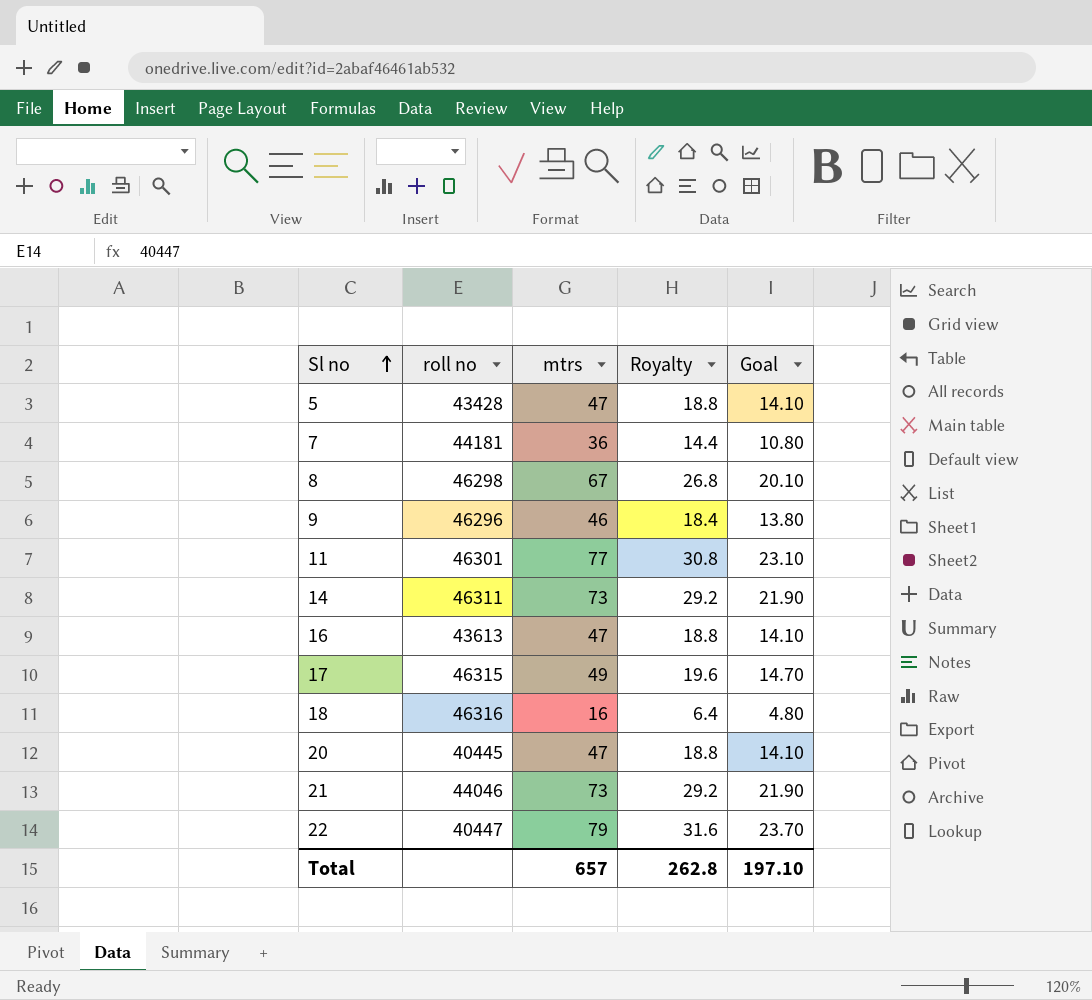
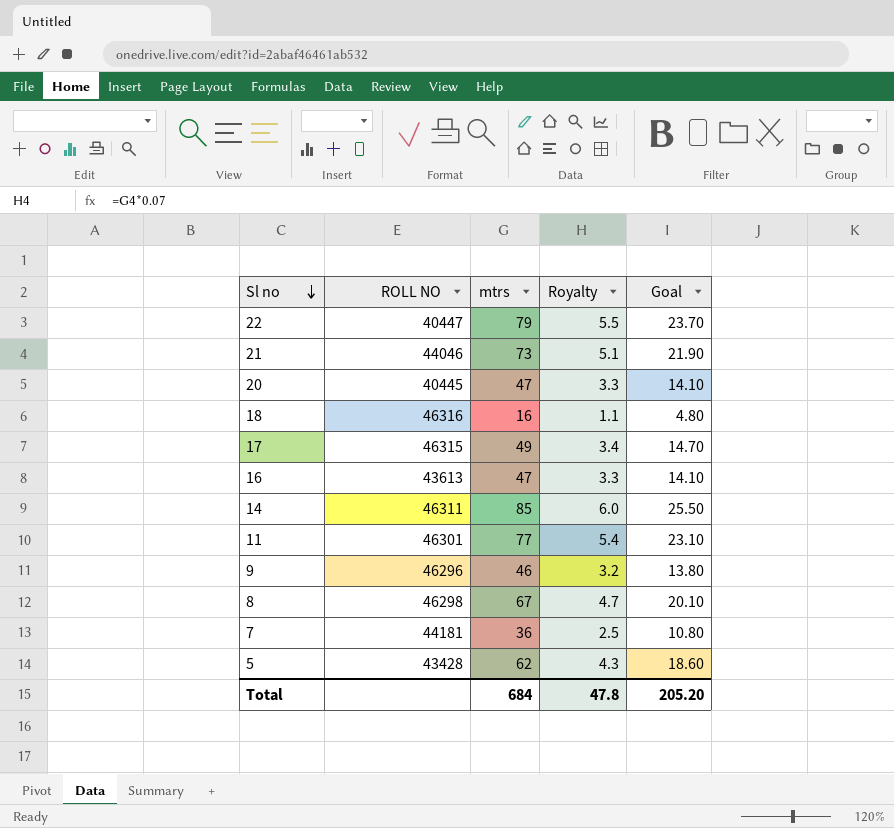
row order: Sl no ascending -> Sl no descending
column name: roll no -> ROLL NO
column Royalty | formula: [mtrs] * 0.4 -> [mtrs] * 0.07
14 | mtrs: 73 -> 85
14 | Goal: 21.90 -> 25.50
5 | mtrs: 47 -> 62
5 | Goal: 14.10 -> 18.60
Total | mtrs: 657 -> 684
Total | Royalty: 262.8 -> 47.8
Total | Goal: 197.10 -> 205.20

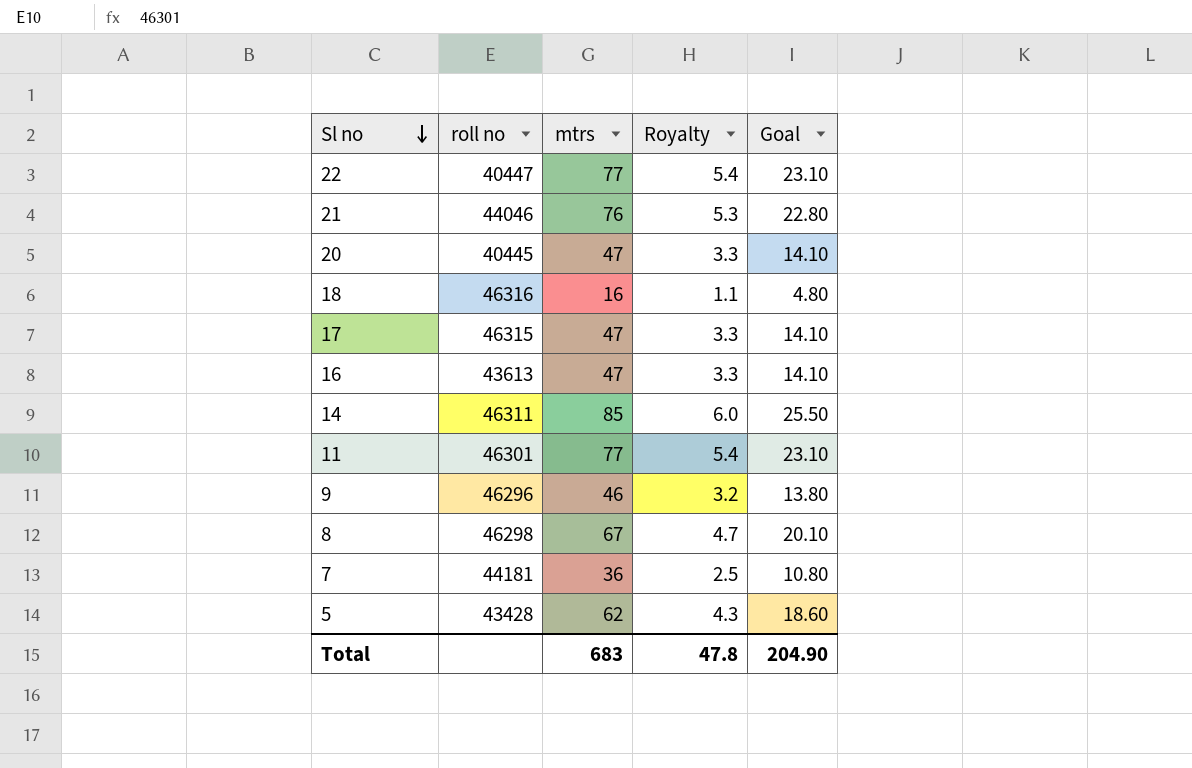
column name: ROLL NO -> roll no
22 | mtrs: 79 -> 77
22 | Royalty: 5.5 -> 5.4
22 | Goal: 23.70 -> 23.10
21 | mtrs: 73 -> 76
21 | Royalty: 5.1 -> 5.3
21 | Goal: 21.90 -> 22.80
17 | mtrs: 49 -> 47
17 | Royalty: 3.4 -> 3.3
17 | Goal: 14.70 -> 14.10
Total | mtrs: 684 -> 683
Total | Goal: 205.20 -> 204.90

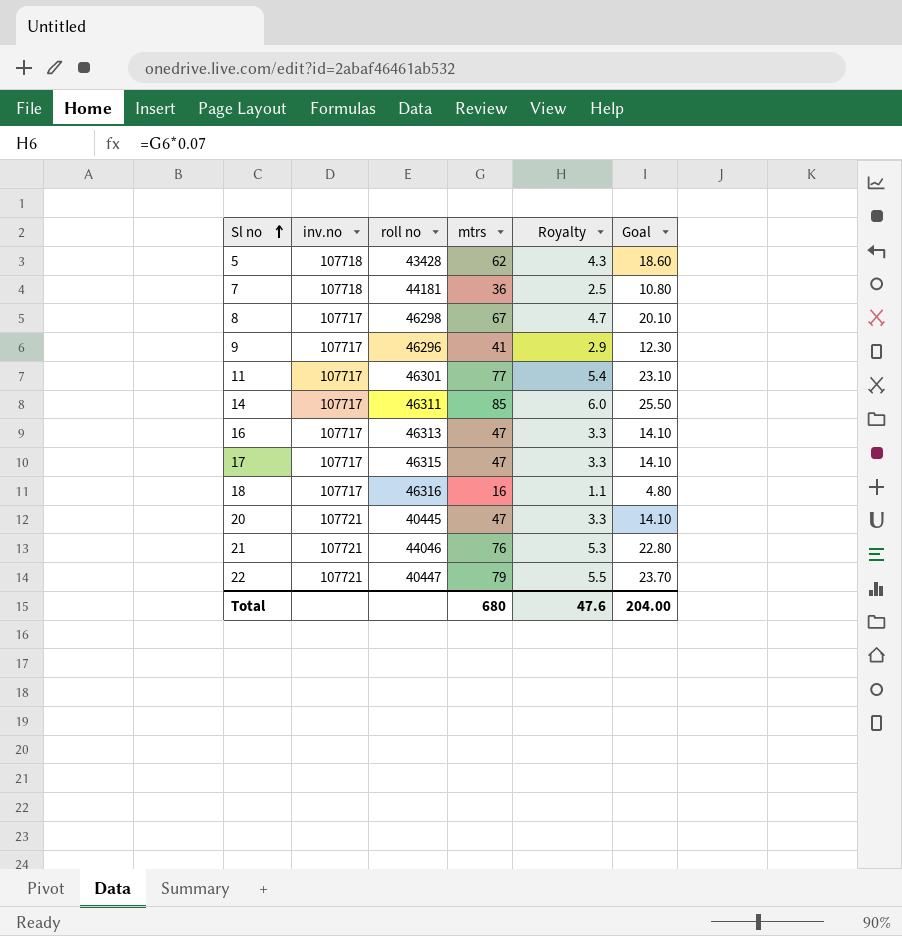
row order: Sl no descending -> Sl no ascending
column inv.no | position: none -> 2
9 | mtrs: 46 -> 41
9 | Royalty: 3.2 -> 2.9
9 | Goal: 13.80 -> 12.30
16 | roll no: 43613 -> 46313
22 | mtrs: 77 -> 79
22 | Royalty: 5.4 -> 5.5
22 | Goal: 23.10 -> 23.70
Total | mtrs: 683 -> 680
Total | Royalty: 47.8 -> 47.6
Total | Goal: 204.90 -> 204.00

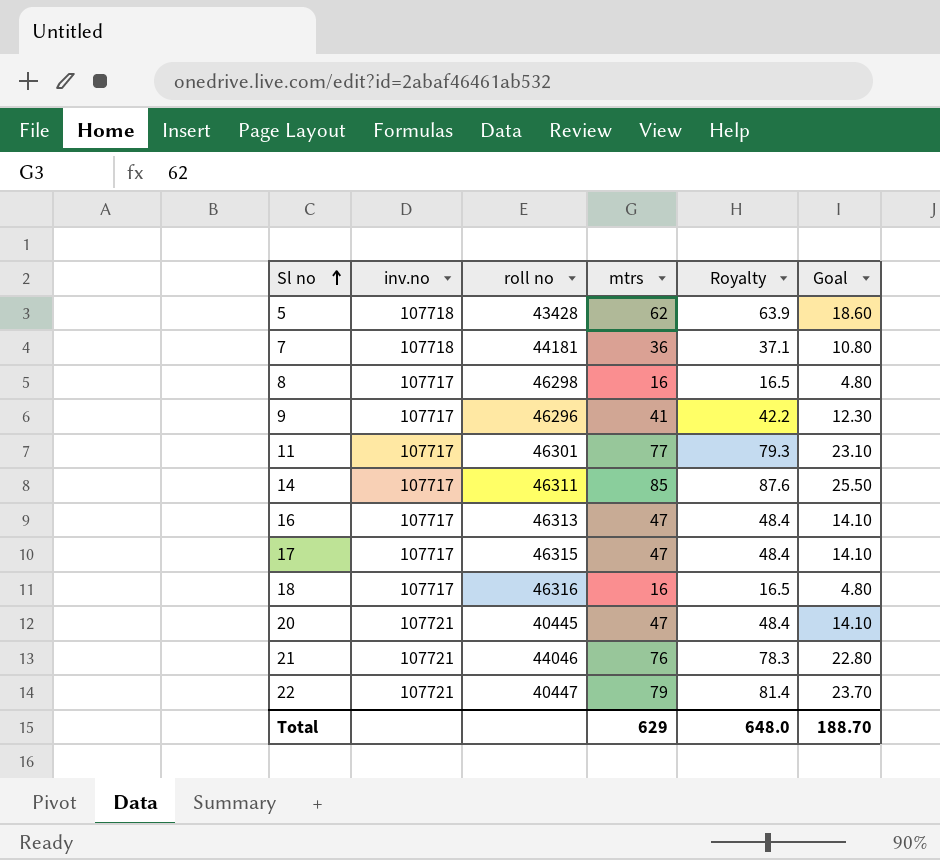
column Royalty | formula: [mtrs] * 0.07 -> [mtrs] * 1.03
8 | mtrs: 67 -> 16
8 | Goal: 20.10 -> 4.80
Total | mtrs: 680 -> 629
Total | Royalty: 47.6 -> 648.0
Total | Goal: 204.00 -> 188.70

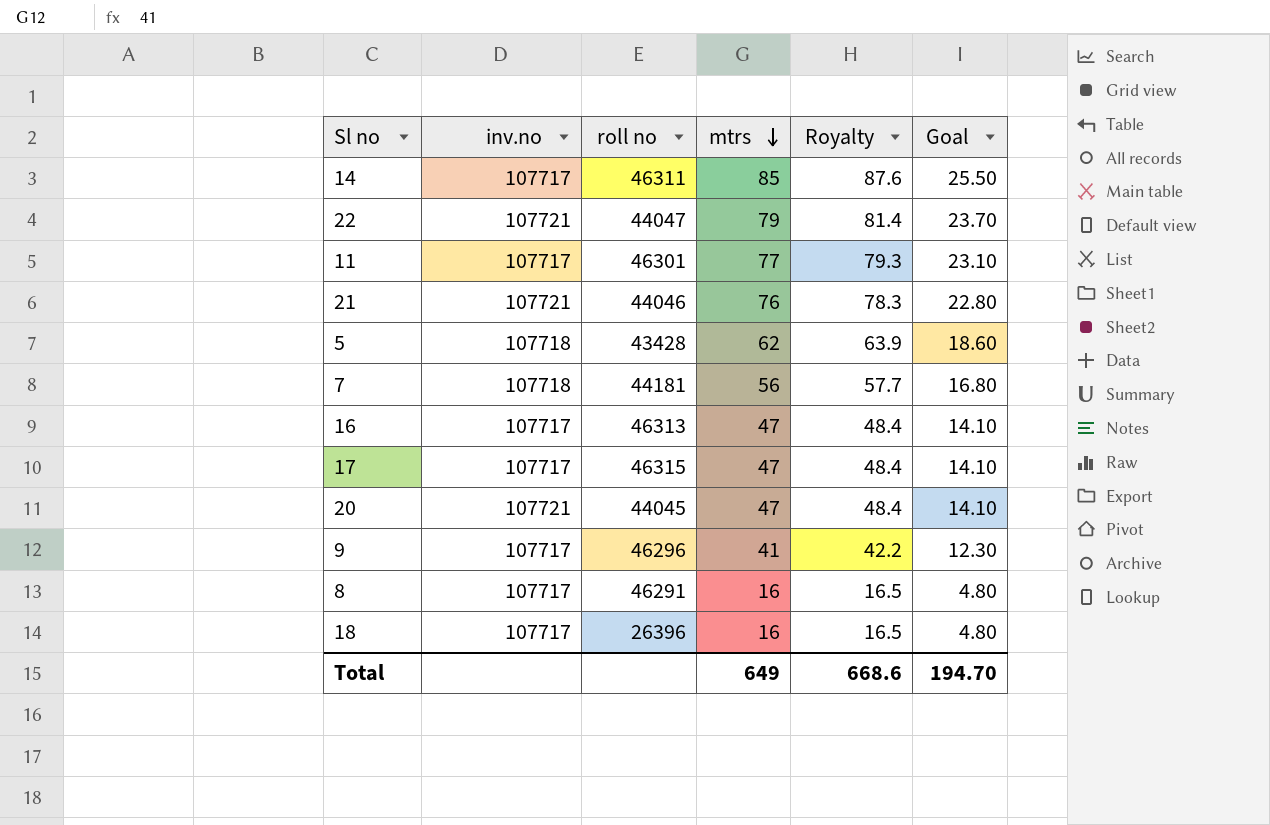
row order: Sl no ascending -> mtrs descending
22 | roll no: 40447 -> 44047
7 | mtrs: 36 -> 56
7 | Royalty: 37.1 -> 57.7
7 | Goal: 10.80 -> 16.80
20 | roll no: 40445 -> 44045
8 | roll no: 46298 -> 46291
18 | roll no: 46316 -> 26396
Total | mtrs: 629 -> 649
Total | Royalty: 648.0 -> 668.6
Total | Goal: 188.70 -> 194.70

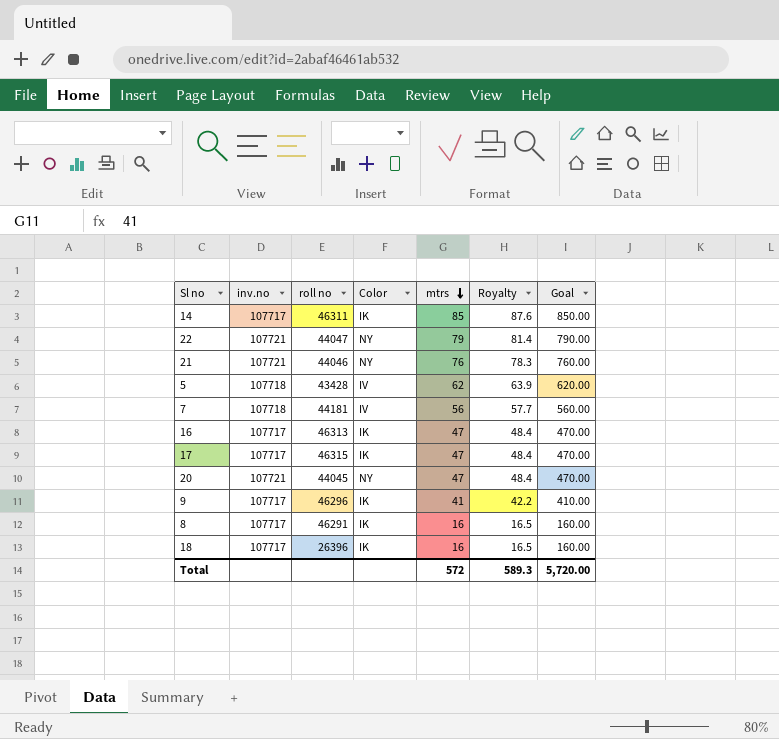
column Color | position: none -> 4
column Goal | formula: [mtrs] * 0.3 -> [mtrs] * 10
row 11: 107717 | 46301 | 77 | 79.3 | 23.10 -> none
Total | mtrs: 649 -> 572
Total | Royalty: 668.6 -> 589.3
Total | Goal: 194.70 -> 5,720.00

